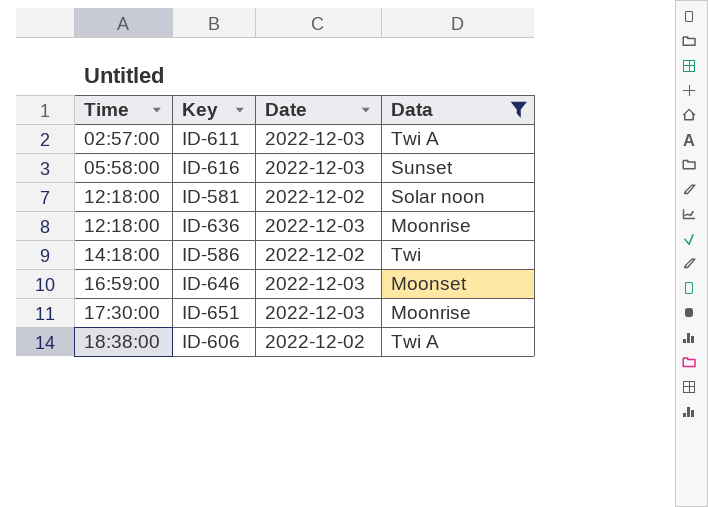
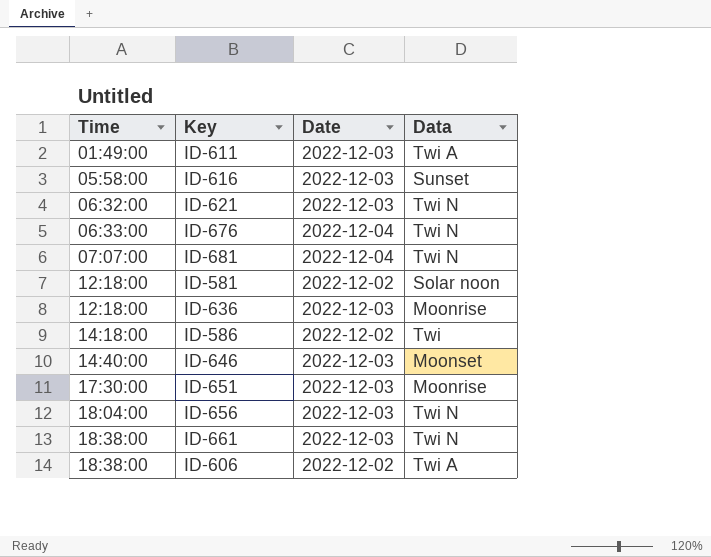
filter: Data != Twi N -> none
ID-611 | Time: 02:57:00 -> 01:49:00
ID-646 | Time: 16:59:00 -> 14:40:00

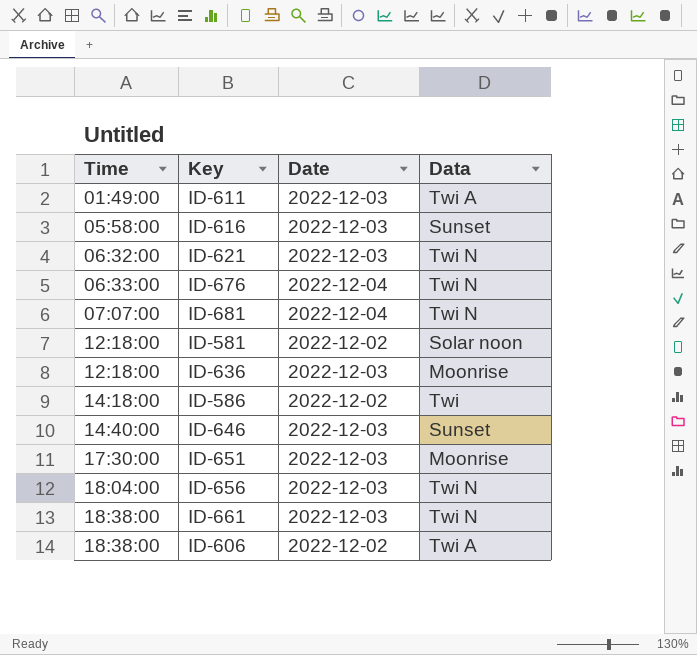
ID-646 | Data: Moonset -> Sunset

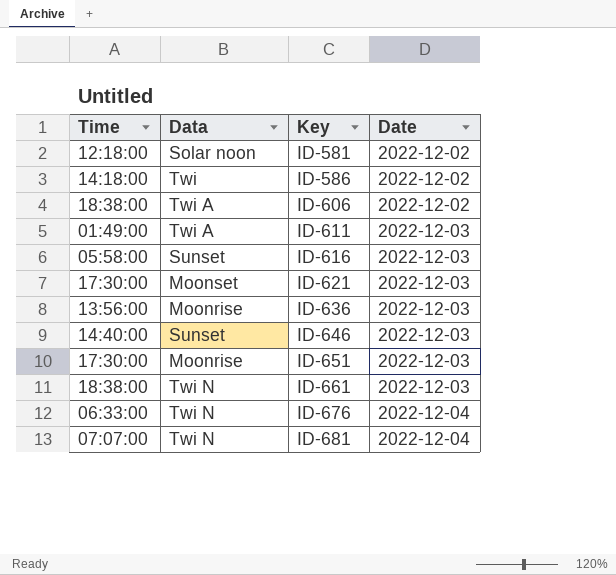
row order: Time ascending -> Key ascending
column Data | position: 4 -> 2
row ID-656: 18:04:00 | 2022-12-03 | Twi N -> none
ID-621 | Time: 06:32:00 -> 17:30:00
ID-621 | Data: Twi N -> Moonset
ID-636 | Time: 12:18:00 -> 13:56:00

